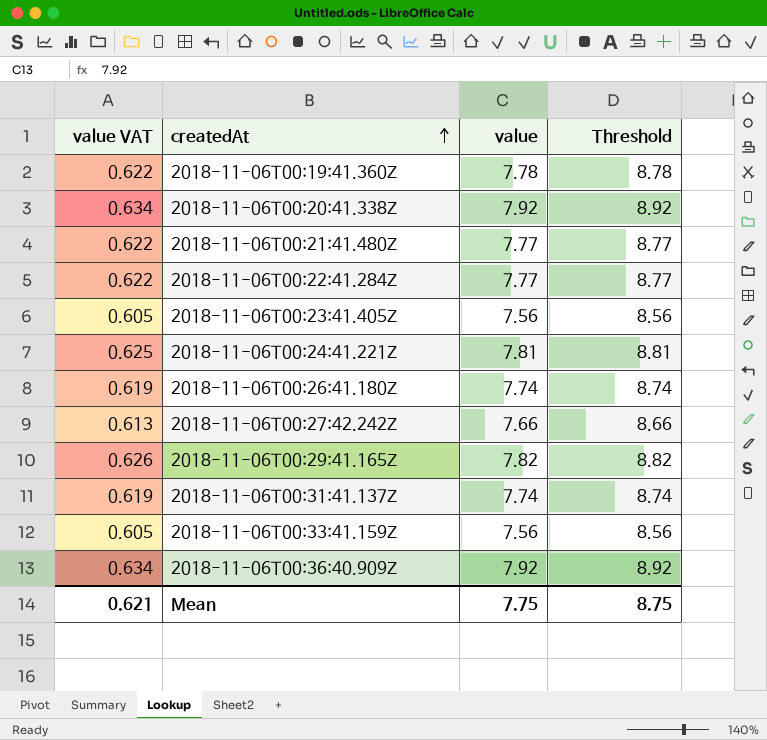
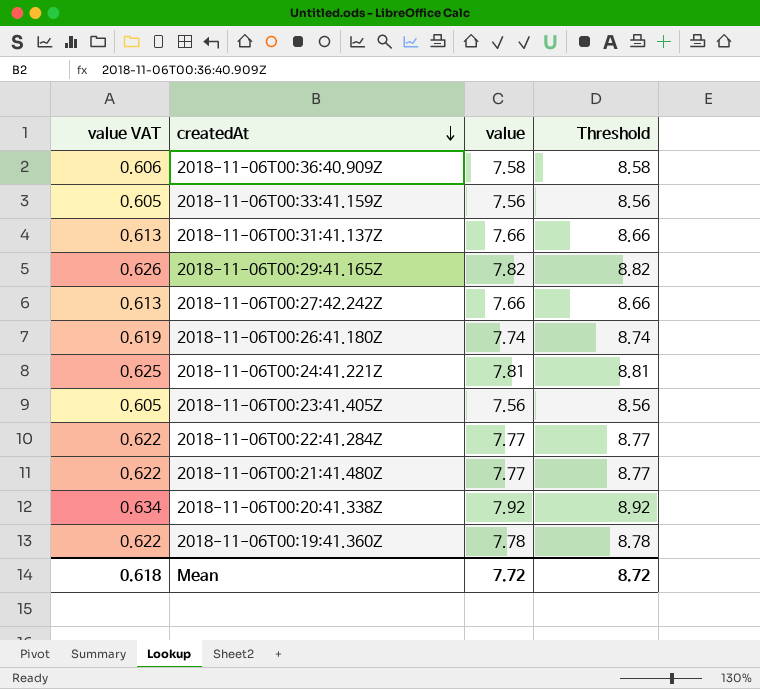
row order: createdAt ascending -> createdAt descending
2018-11-06T00:36:40.909Z | value VAT: 0.634 -> 0.606
2018-11-06T00:36:40.909Z | value: 7.92 -> 7.58
2018-11-06T00:36:40.909Z | Threshold: 8.92 -> 8.58
2018-11-06T00:31:41.137Z | value VAT: 0.619 -> 0.613
2018-11-06T00:31:41.137Z | value: 7.74 -> 7.66
2018-11-06T00:31:41.137Z | Threshold: 8.74 -> 8.66
Mean | value VAT: 0.621 -> 0.618
Mean | value: 7.75 -> 7.72
Mean | Threshold: 8.75 -> 8.72

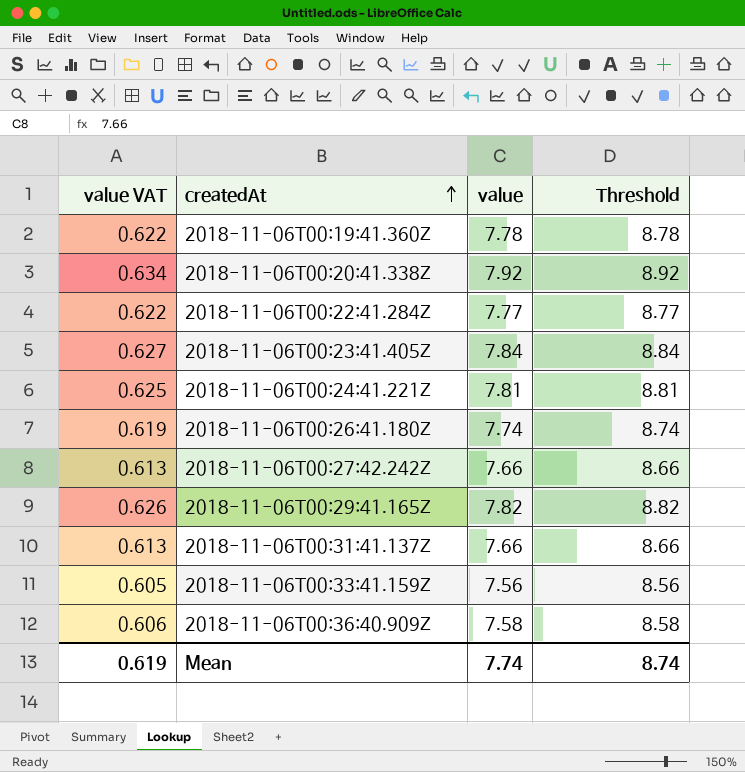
row order: createdAt descending -> createdAt ascending
row 2018-11-06T00:21:41.480Z: 0.622 | 7.77 | 8.77 -> none
2018-11-06T00:23:41.405Z | value VAT: 0.605 -> 0.627
2018-11-06T00:23:41.405Z | value: 7.56 -> 7.84
2018-11-06T00:23:41.405Z | Threshold: 8.56 -> 8.84
Mean | value VAT: 0.618 -> 0.619
Mean | value: 7.72 -> 7.74
Mean | Threshold: 8.72 -> 8.74

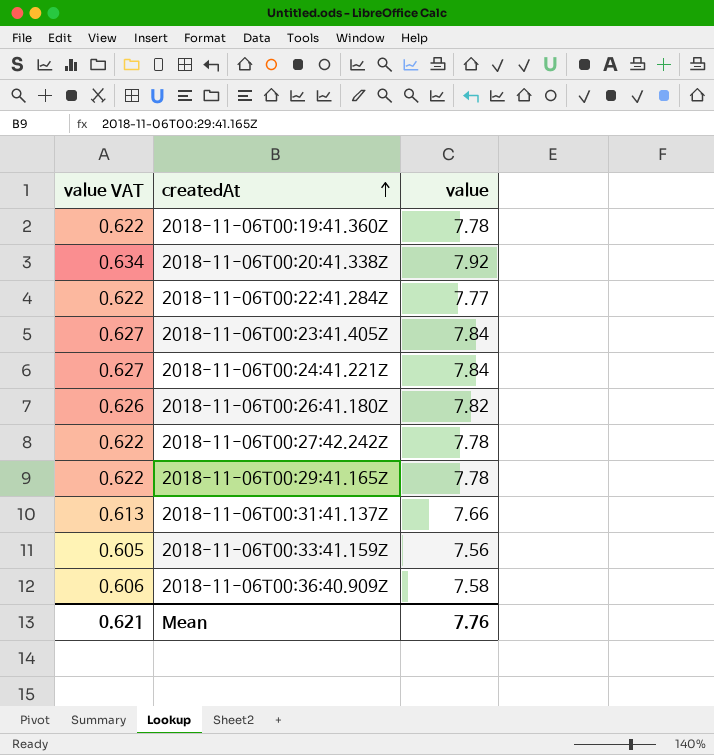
column Threshold | formula: [value] + 1 -> none
2018-11-06T00:24:41.221Z | value VAT: 0.625 -> 0.627
2018-11-06T00:24:41.221Z | value: 7.81 -> 7.84
2018-11-06T00:26:41.180Z | value VAT: 0.619 -> 0.626
2018-11-06T00:26:41.180Z | value: 7.74 -> 7.82
2018-11-06T00:27:42.242Z | value VAT: 0.613 -> 0.622
2018-11-06T00:27:42.242Z | value: 7.66 -> 7.78
2018-11-06T00:29:41.165Z | value VAT: 0.626 -> 0.622
2018-11-06T00:29:41.165Z | value: 7.82 -> 7.78
Mean | value VAT: 0.619 -> 0.621
Mean | value: 7.74 -> 7.76

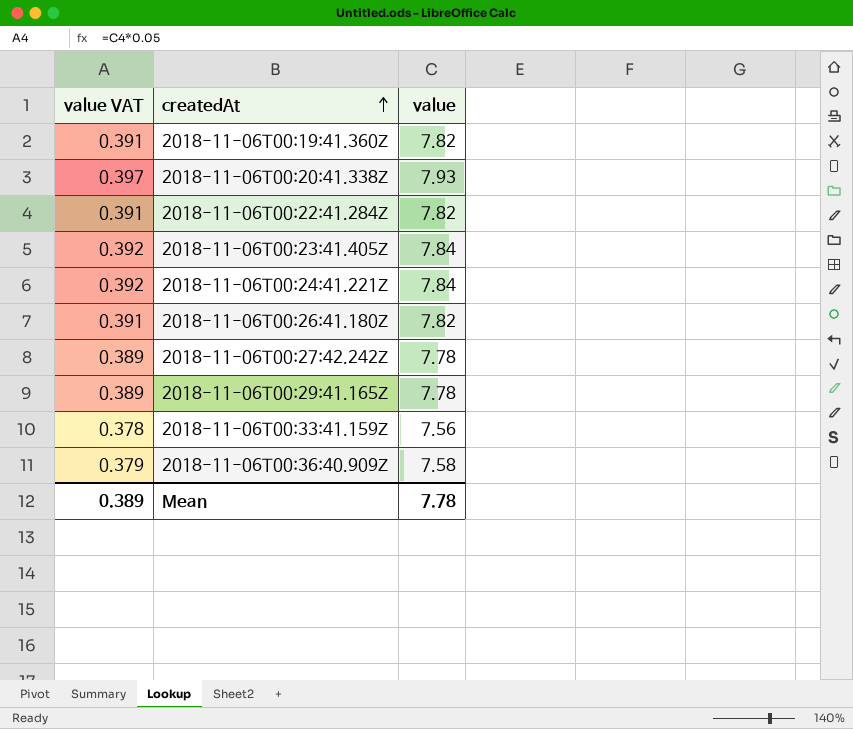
column value VAT | formula: [value] * 0.08 -> [value] * 0.05
row 2018-11-06T00:31:41.137Z: 0.613 | 7.66 -> none
2018-11-06T00:19:41.360Z | value: 7.78 -> 7.82
2018-11-06T00:20:41.338Z | value: 7.92 -> 7.93
2018-11-06T00:22:41.284Z | value: 7.77 -> 7.82
Mean | value VAT: 0.621 -> 0.389
Mean | value: 7.76 -> 7.78

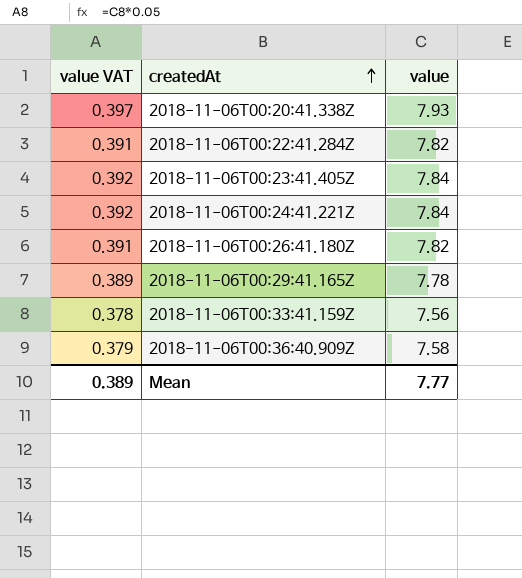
row 2018-11-06T00:19:41.360Z: 0.391 | 7.82 -> none
row 2018-11-06T00:27:42.242Z: 0.389 | 7.78 -> none
Mean | value: 7.78 -> 7.77

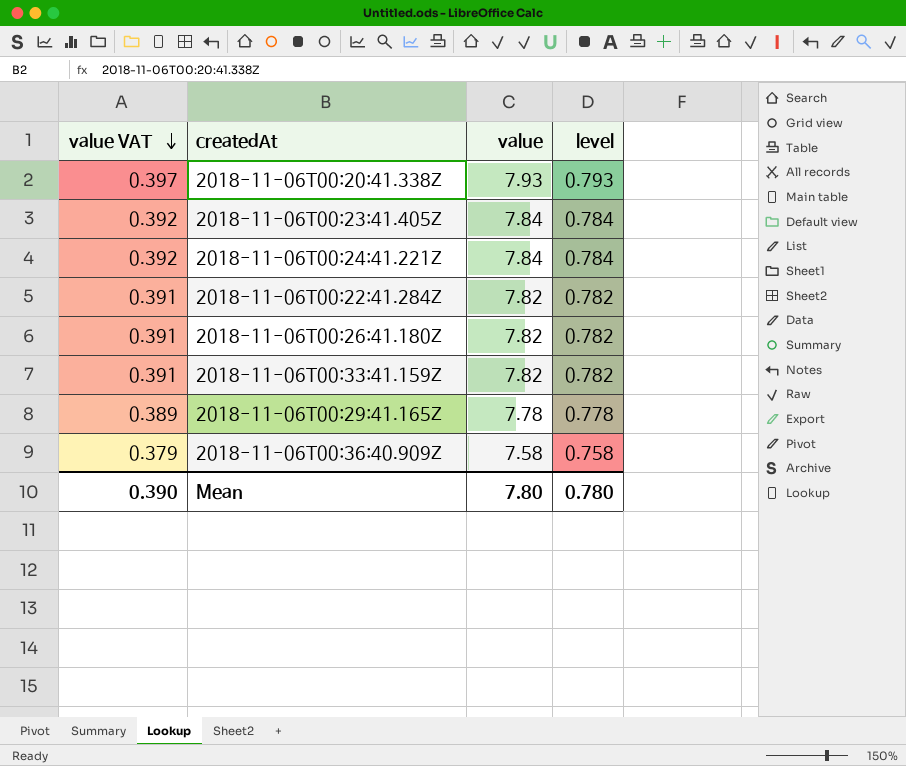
row order: createdAt ascending -> value VAT descending
column level | formula: none -> [value] * 0.1
2018-11-06T00:33:41.159Z | value VAT: 0.378 -> 0.391
2018-11-06T00:33:41.159Z | value: 7.56 -> 7.82
Mean | value VAT: 0.389 -> 0.390
Mean | value: 7.77 -> 7.80

